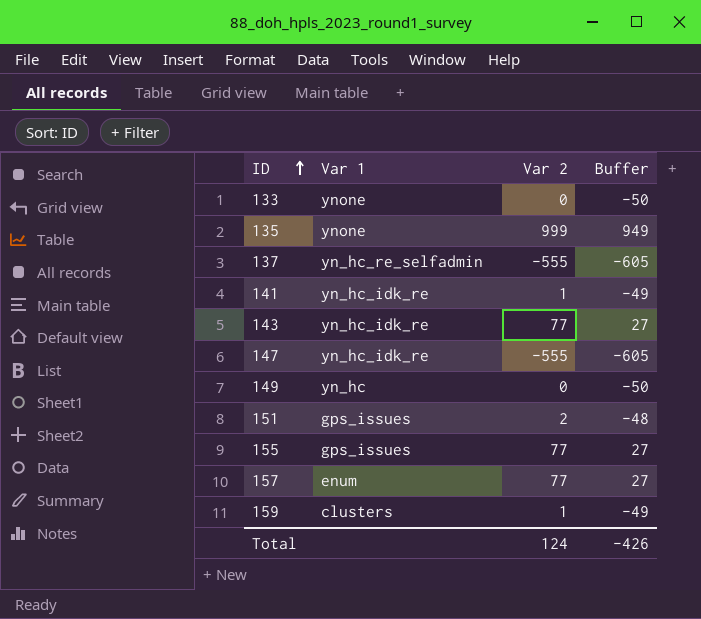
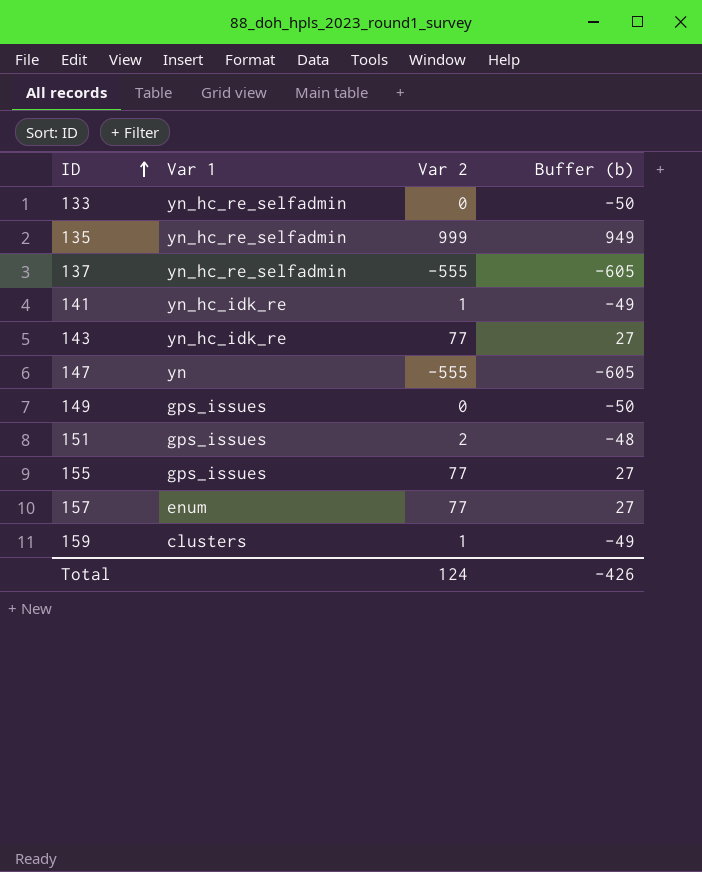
column name: Buffer -> Buffer (b)
133 | Var 1: ynone -> yn_hc_re_selfadmin
135 | Var 1: ynone -> yn_hc_re_selfadmin
147 | Var 1: yn_hc_idk_re -> yn
149 | Var 1: yn_hc -> gps_issues

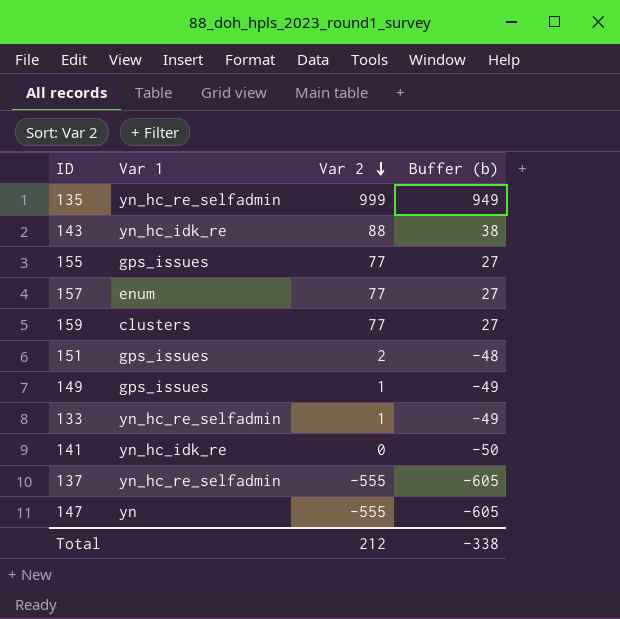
row order: ID ascending -> Var 2 descending
143 | Var 2: 77 -> 88
143 | Buffer (b): 27 -> 38
159 | Var 2: 1 -> 77
159 | Buffer (b): -49 -> 27
149 | Var 2: 0 -> 1
149 | Buffer (b): -50 -> -49
133 | Var 2: 0 -> 1
133 | Buffer (b): -50 -> -49
141 | Var 2: 1 -> 0
141 | Buffer (b): -49 -> -50
Total | Var 2: 124 -> 212
Total | Buffer (b): -426 -> -338

